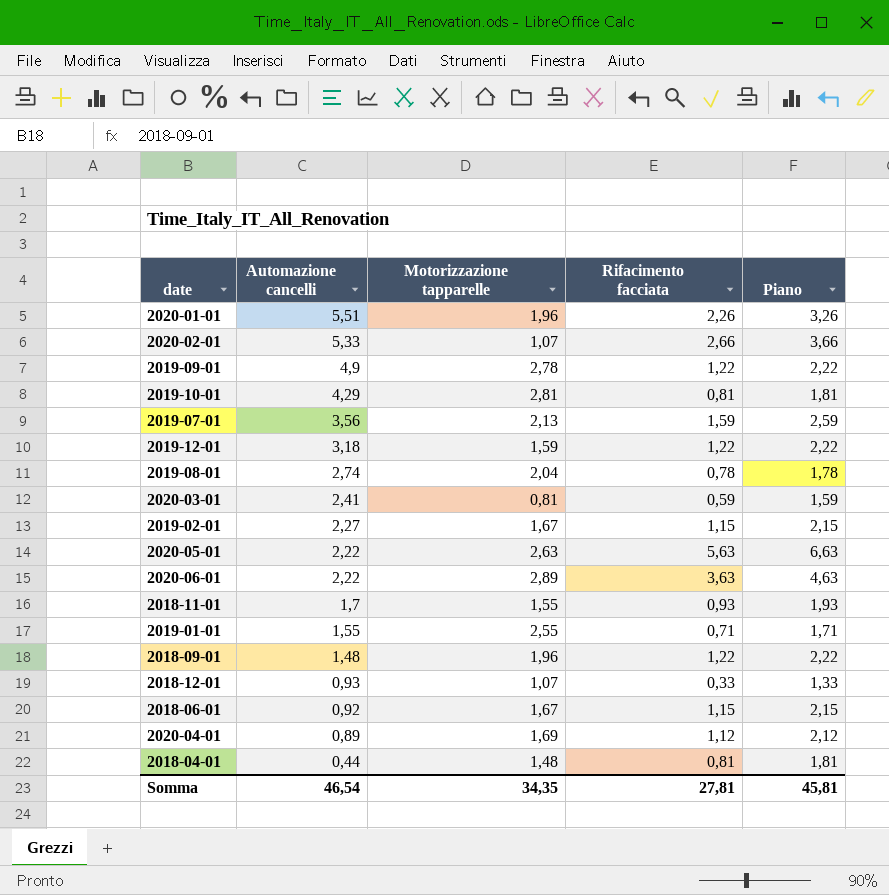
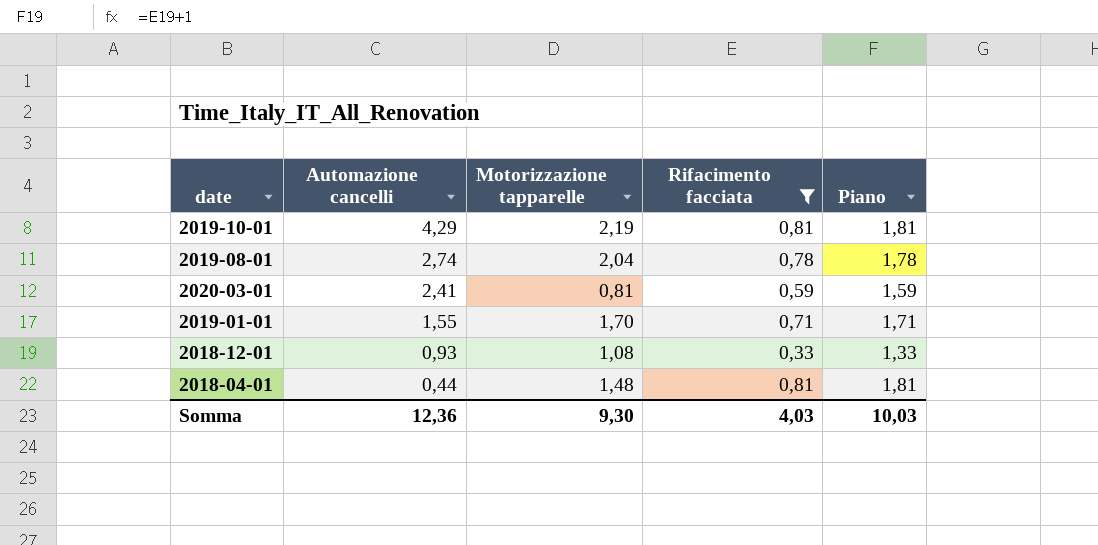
filter: none -> Rifacimento facciata <= 0,81
2019-10-01 | Motorizzazione tapparelle: 2,81 -> 2,19
2019-01-01 | Motorizzazione tapparelle: 2,55 -> 1,70
2018-12-01 | Motorizzazione tapparelle: 1,07 -> 1,08
Somma | Automazione cancelli: 46,54 -> 12,36
Somma | Motorizzazione tapparelle: 34,35 -> 9,30
Somma | Rifacimento facciata: 27,81 -> 4,03
Somma | Piano: 45,81 -> 10,03

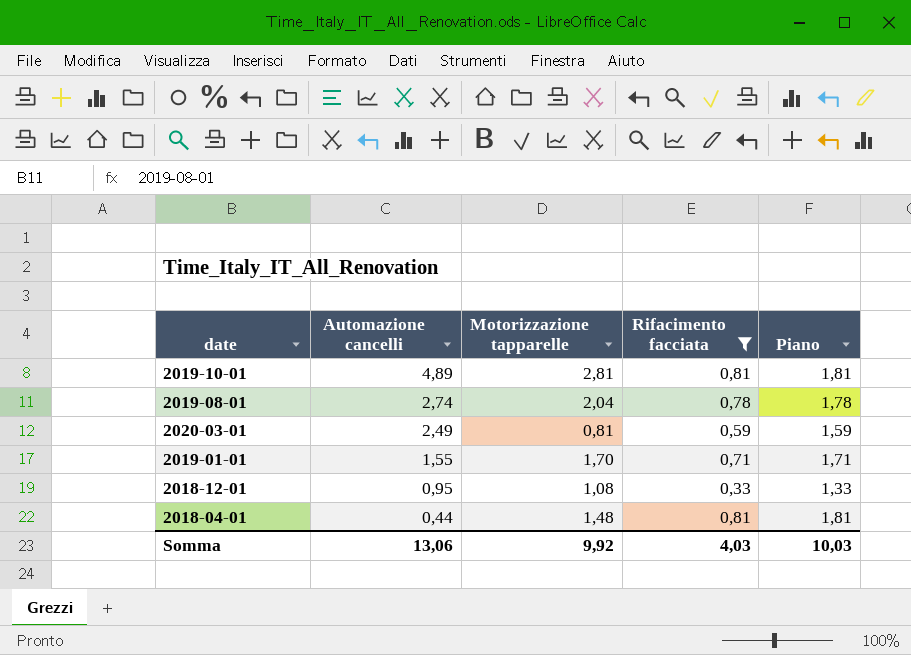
2019-10-01 | Automazione cancelli: 4,29 -> 4,89
2019-10-01 | Motorizzazione tapparelle: 2,19 -> 2,81
2020-03-01 | Automazione cancelli: 2,41 -> 2,49
2018-12-01 | Automazione cancelli: 0,93 -> 0,95
Somma | Automazione cancelli: 12,36 -> 13,06
Somma | Motorizzazione tapparelle: 9,30 -> 9,92

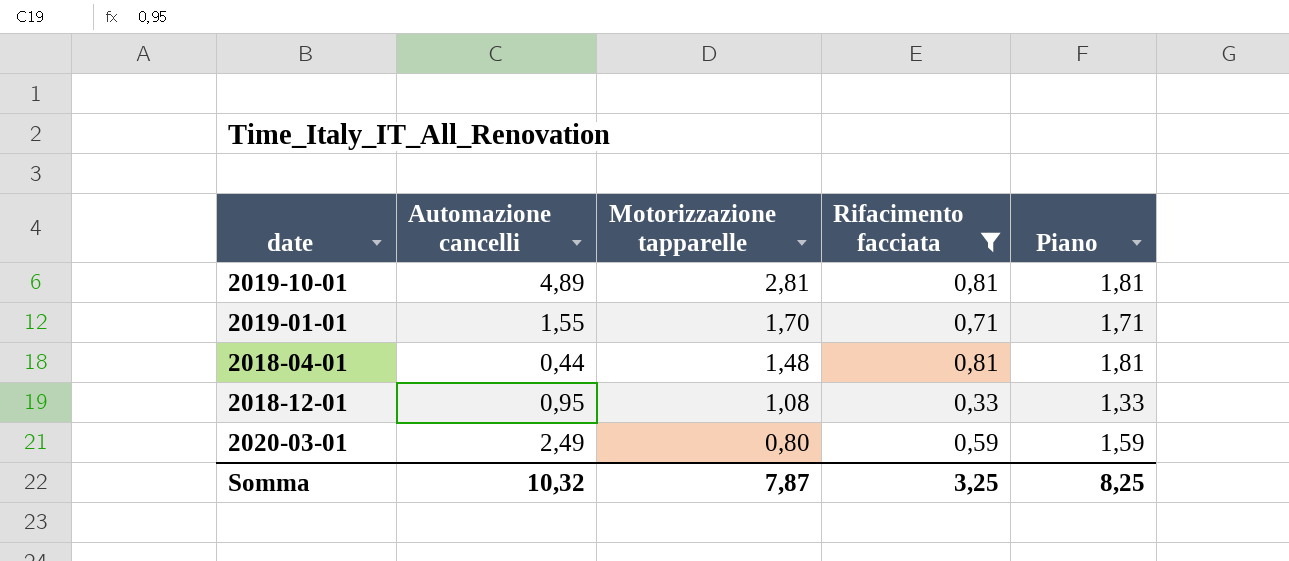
row order: Automazione cancelli descending -> Motorizzazione tapparelle descending
row 2019-08-01: 2,74 | 2,04 | 0,78 | 1,78 -> none
2020-03-01 | Motorizzazione tapparelle: 0,81 -> 0,80
Somma | Automazione cancelli: 13,06 -> 10,32
Somma | Motorizzazione tapparelle: 9,92 -> 7,87
Somma | Rifacimento facciata: 4,03 -> 3,25
Somma | Piano: 10,03 -> 8,25

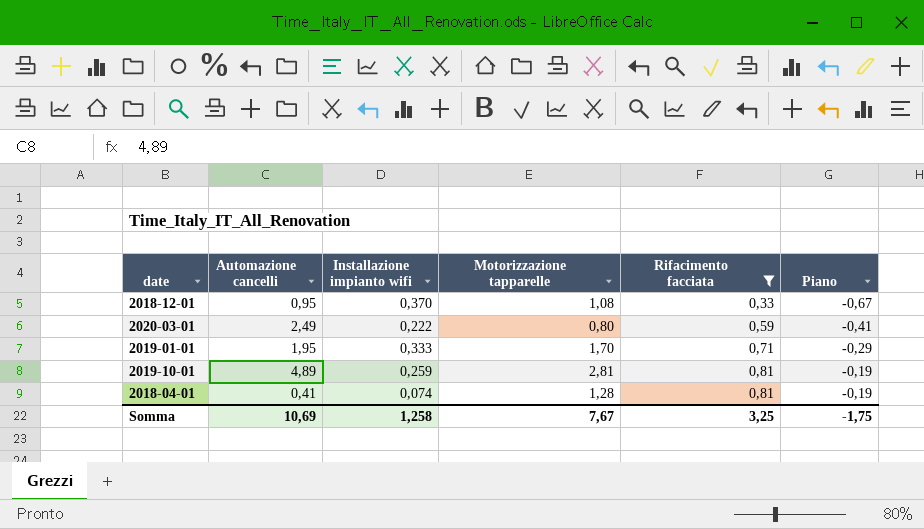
row order: Motorizzazione tapparelle descending -> Rifacimento facciata ascending
column Installazione impianto wifi | position: none -> 3
column Piano | formula: [Rifacimento facciata] + 1 -> [Rifacimento facciata] - 1
2019-01-01 | Automazione cancelli: 1,55 -> 1,95
2018-04-01 | Automazione cancelli: 0,44 -> 0,41
2018-04-01 | Motorizzazione tapparelle: 1,48 -> 1,28
Somma | Automazione cancelli: 10,32 -> 10,69
Somma | Motorizzazione tapparelle: 7,87 -> 7,67
Somma | Piano: 8,25 -> -1,75

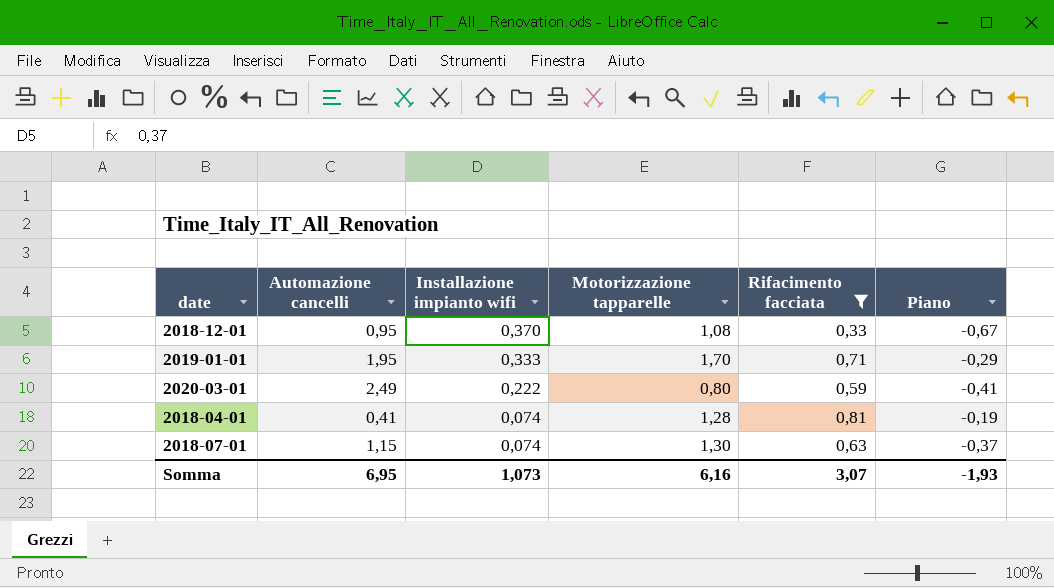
row order: Rifacimento facciata ascending -> Installazione impianto wifi descending
row 2019-10-01: 4,89 | 0,259 | 2,81 | 0,81 | -0,19 -> none
row 2018-07-01: none -> 1,15 | 0,074 | 1,30 | 0,63 | -0,37
Somma | Automazione cancelli: 10,69 -> 6,95
Somma | Installazione impianto wifi: 1,258 -> 1,073
Somma | Motorizzazione tapparelle: 7,67 -> 6,16
Somma | Rifacimento facciata: 3,25 -> 3,07
Somma | Piano: -1,75 -> -1,93

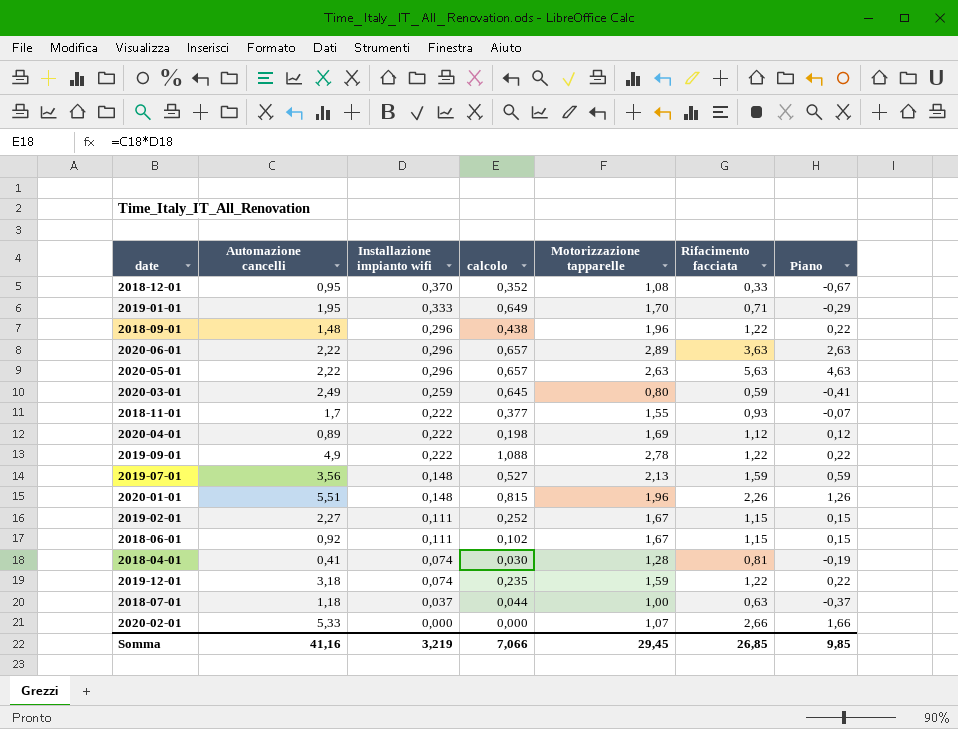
filter: Rifacimento facciata <= 0,81 -> none
column calcolo | formula: none -> [Automazione cancelli] * [Installazione impianto wifi]
2020-03-01 | Installazione impianto wifi: 0,222 -> 0,259
2018-07-01 | Automazione cancelli: 1,15 -> 1,18
2018-07-01 | Installazione impianto wifi: 0,074 -> 0,037
2018-07-01 | Motorizzazione tapparelle: 1,30 -> 1,00
Somma | Automazione cancelli: 6,95 -> 41,16
Somma | Installazione impianto wifi: 1,073 -> 3,219
Somma | Motorizzazione tapparelle: 6,16 -> 29,45
Somma | Rifacimento facciata: 3,07 -> 26,85
Somma | Piano: -1,93 -> 9,85

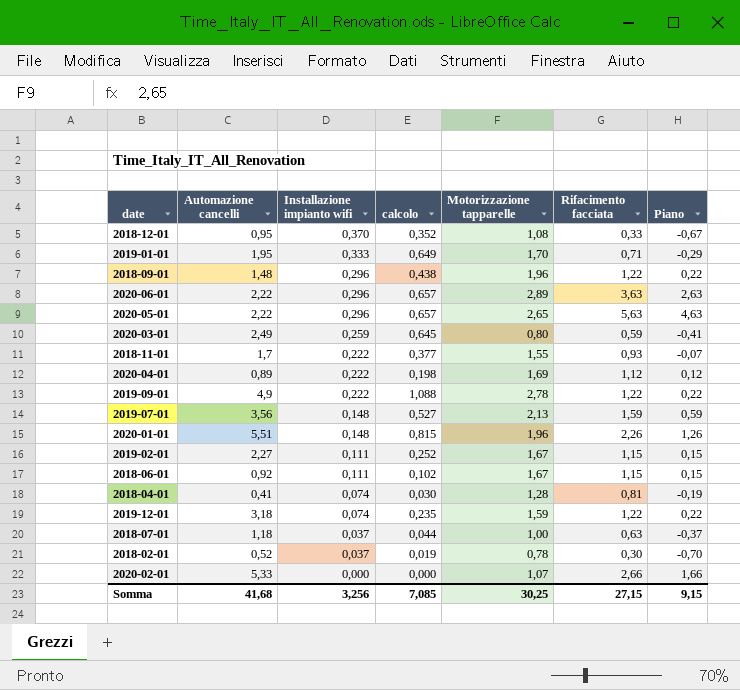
2020-05-01 | Motorizzazione tapparelle: 2,63 -> 2,65
row 2018-02-01: none -> 0,52 | 0,037 | 0,019 | 0,78 | 0,30 | -0,70
Somma | Automazione cancelli: 41,16 -> 41,68
Somma | Installazione impianto wifi: 3,219 -> 3,256
Somma | calcolo: 7,066 -> 7,085
Somma | Motorizzazione tapparelle: 29,45 -> 30,25
Somma | Rifacimento facciata: 26,85 -> 27,15
Somma | Piano: 9,85 -> 9,15

